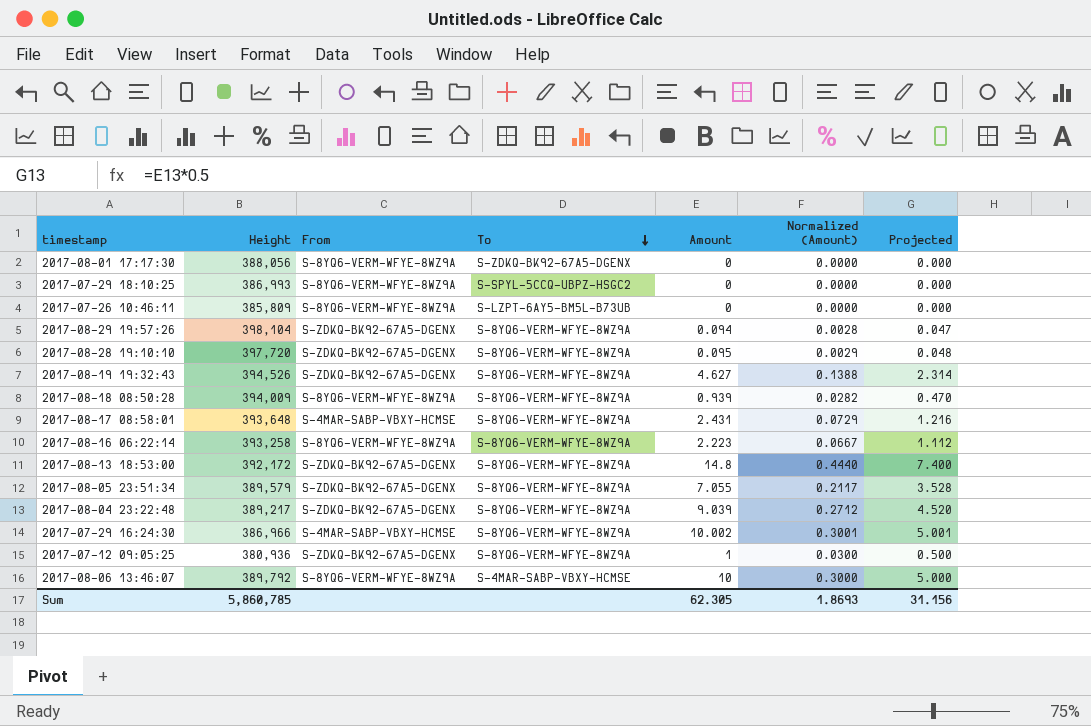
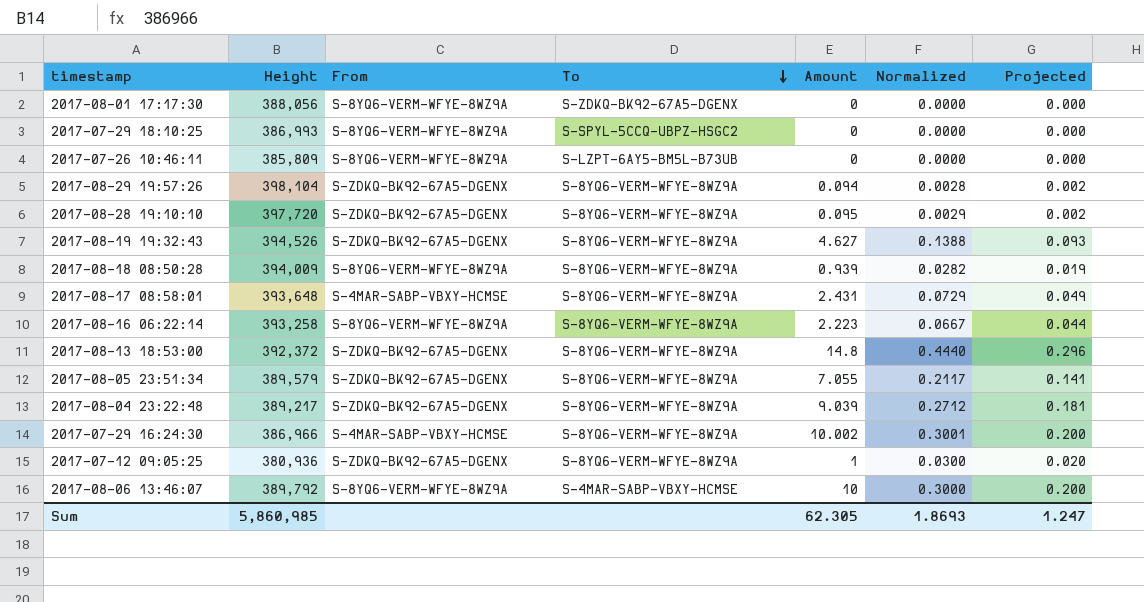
column name: Normalized (Amount) -> Normalized
column Projected | formula: [Amount] * 0.5 -> [Amount] * 0.02
2017-08-13 18:53:00 | Height: 392,172 -> 392,372
Sum | Height: 5,860,785 -> 5,860,985
Sum | Projected: 31.156 -> 1.247

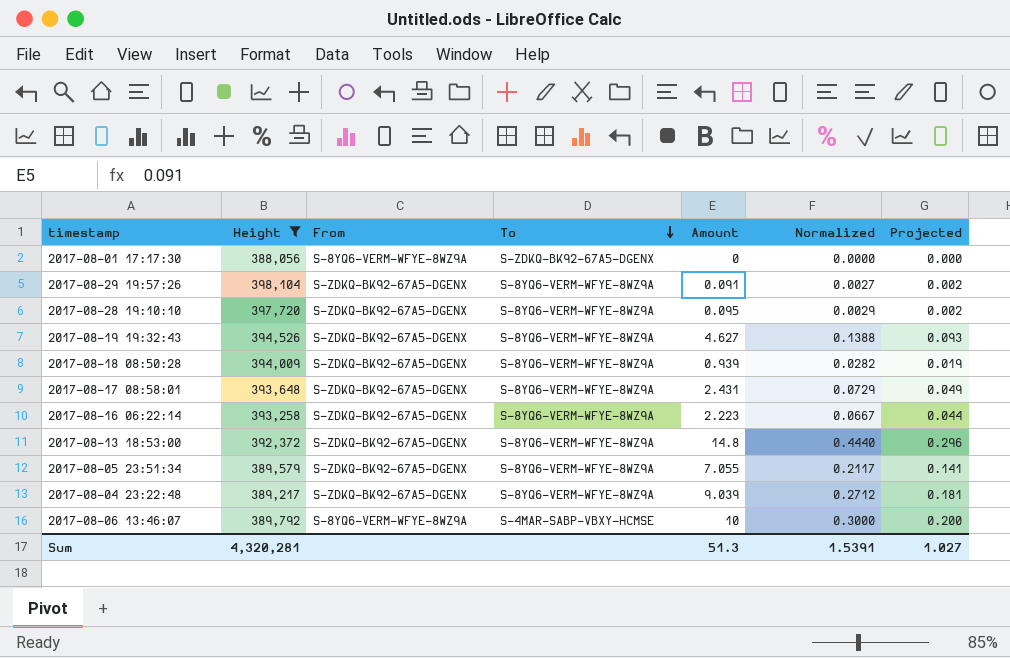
filter: none -> Height >= 388,056
2017-08-29 19:57:26 | Amount: 0.094 -> 0.091
2017-08-29 19:57:26 | Normalized: 0.0028 -> 0.0027
2017-08-18 08:50:28 | From: S-8YQ6-VERM-WFYE-8WZ9A -> S-ZDKQ-BK92-67A5-DGENX
2017-08-17 08:58:01 | From: S-4MAR-SABP-VBXY-HCMSE -> S-ZDKQ-BK92-67A5-DGENX
2017-08-16 06:22:14 | From: S-8YQ6-VERM-WFYE-8WZ9A -> S-ZDKQ-BK92-67A5-DGENX
Sum | Height: 5,860,985 -> 4,320,281
Sum | Amount: 62.305 -> 51.3
Sum | Normalized: 1.8693 -> 1.5391
Sum | Projected: 1.247 -> 1.027

